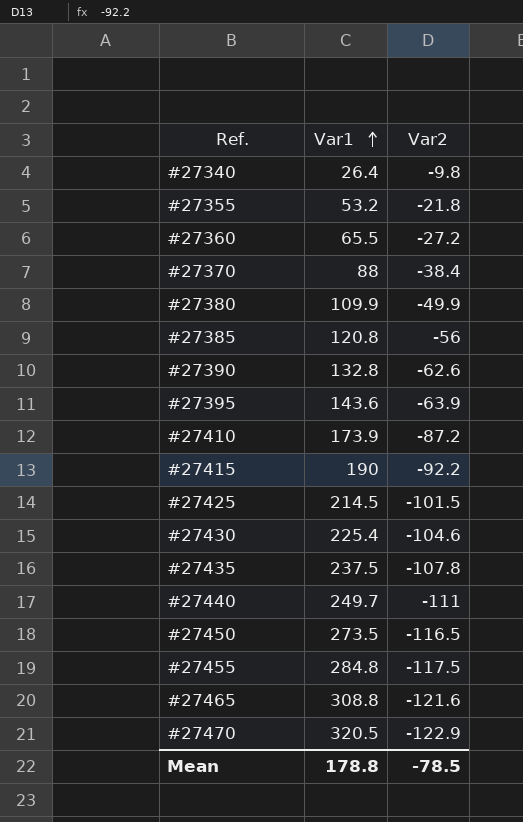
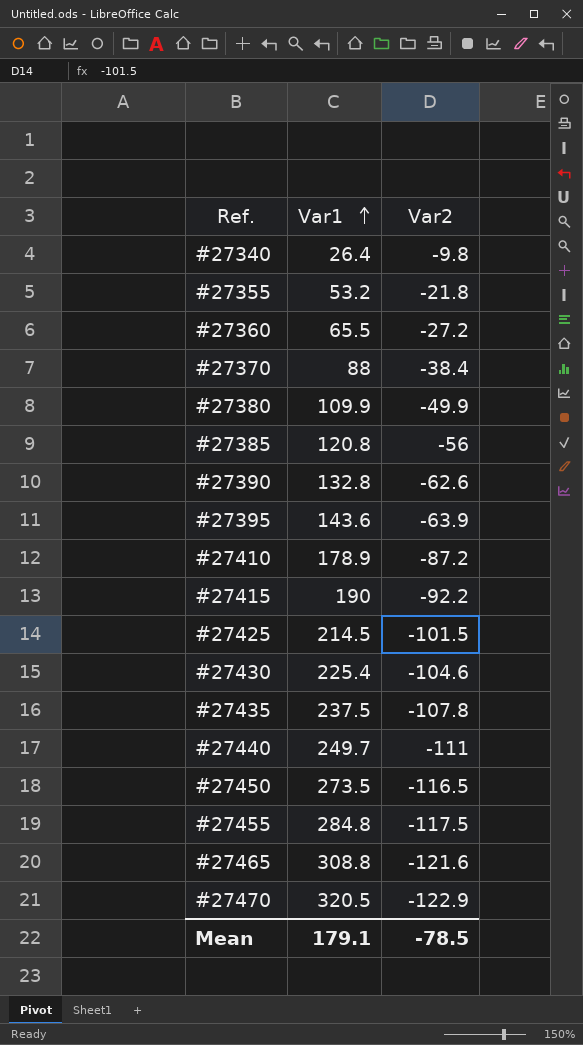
#27410 | Var1: 173.9 -> 178.9
Mean | Var1: 178.8 -> 179.1

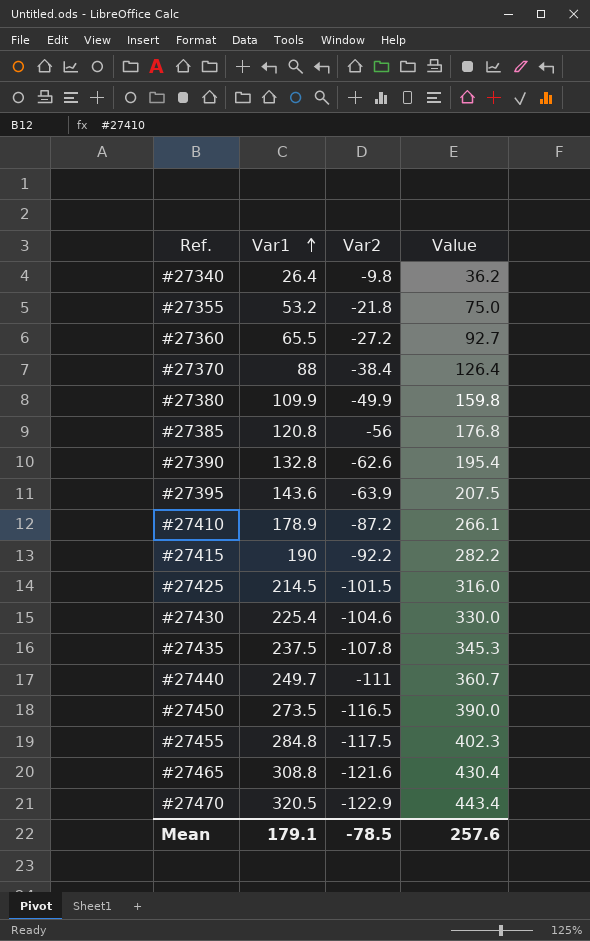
column Value | formula: none -> [Var1] - [Var2]

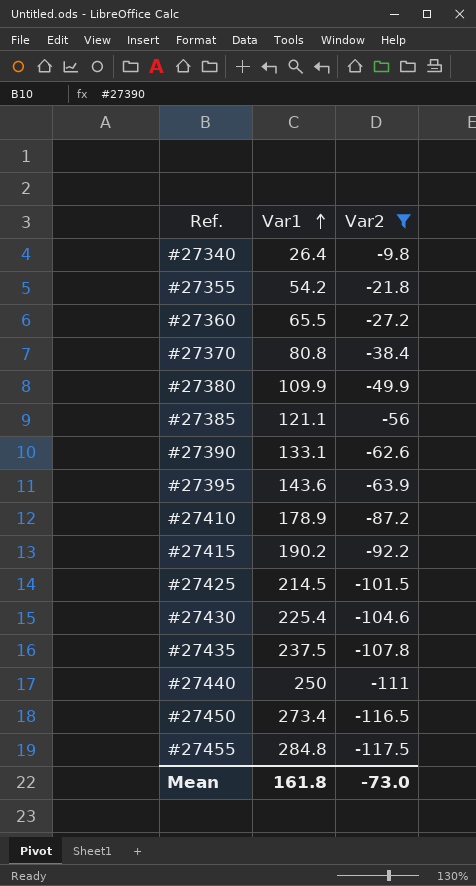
filter: none -> Var2 >= -117.5
column Value | formula: [Var1] - [Var2] -> none
#27355 | Var1: 53.2 -> 54.2
#27370 | Var1: 88 -> 80.8
#27385 | Var1: 120.8 -> 121.1
#27390 | Var1: 132.8 -> 133.1
#27415 | Var1: 190 -> 190.2
#27440 | Var1: 249.7 -> 250
#27450 | Var1: 273.5 -> 273.4
Mean | Var1: 179.1 -> 161.8
Mean | Var2: -78.5 -> -73.0

